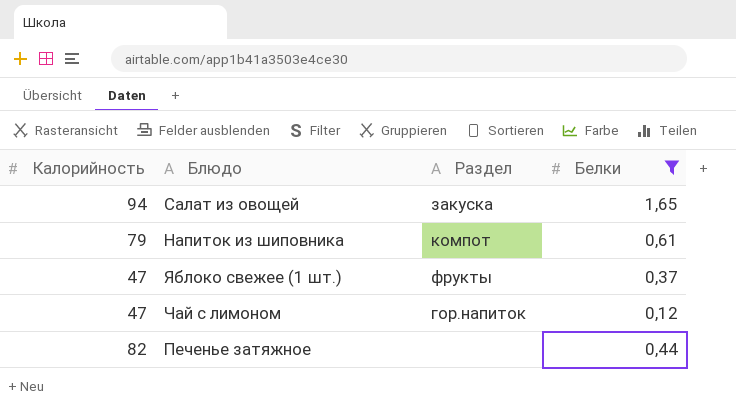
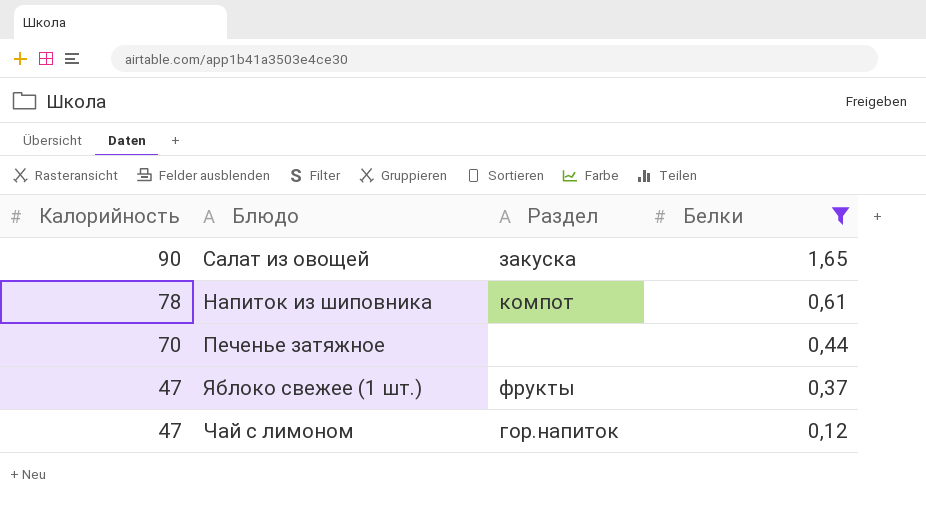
row order: none -> Калорийность descending
Салат из овощей | Калорийность: 94 -> 90
Напиток из шиповника | Калорийность: 79 -> 78
Печенье затяжное | Калорийность: 82 -> 70

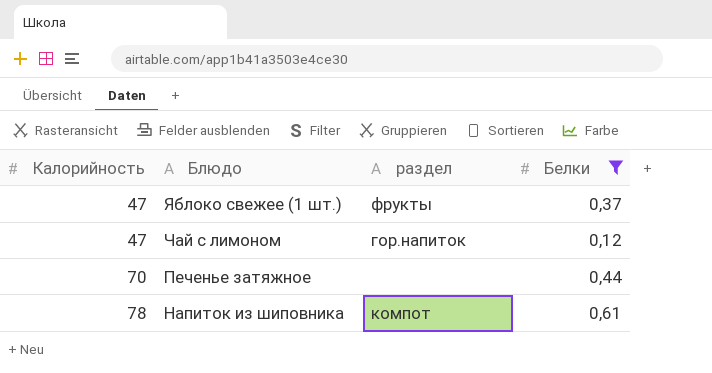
row order: Калорийность descending -> Калорийность ascending
column name: Раздел -> раздел
row Салат из овощей: 90 | закуска | 1,65 -> none

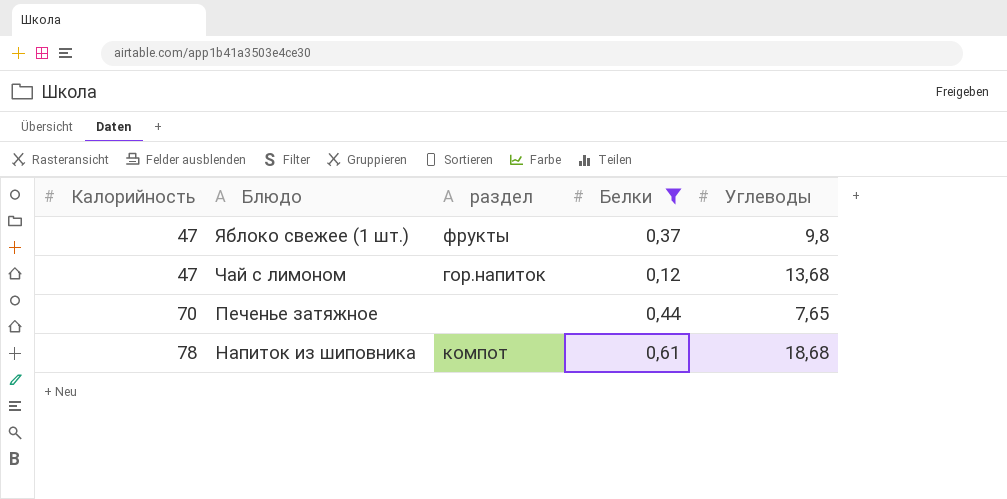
column Углеводы | position: none -> 5

